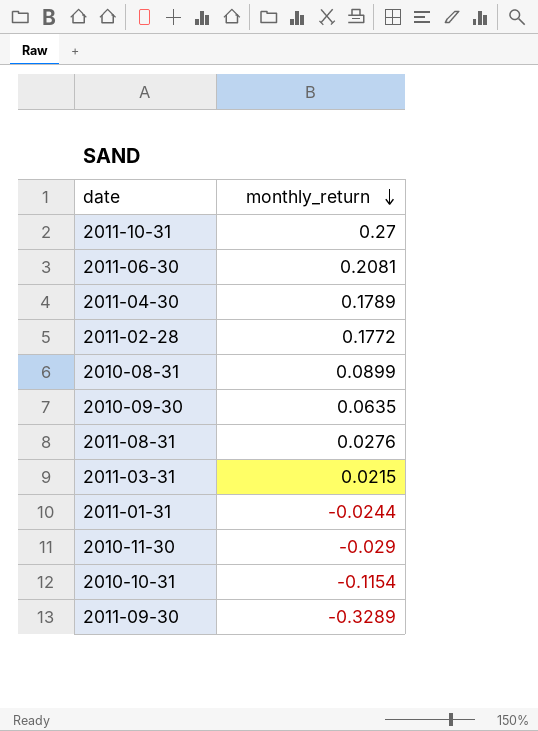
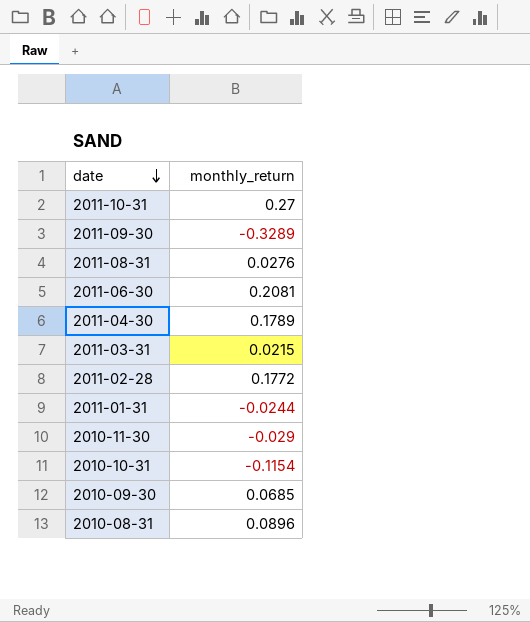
row order: monthly_return descending -> date descending
2010-09-30 | monthly_return: 0.0635 -> 0.0685
2010-08-31 | monthly_return: 0.0899 -> 0.0896

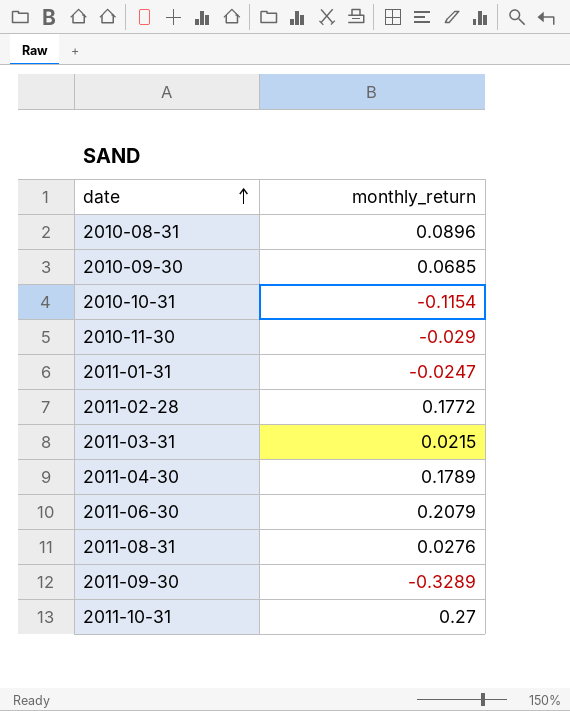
row order: date descending -> date ascending
2011-01-31 | monthly_return: -0.0244 -> -0.0247
2011-06-30 | monthly_return: 0.2081 -> 0.2079

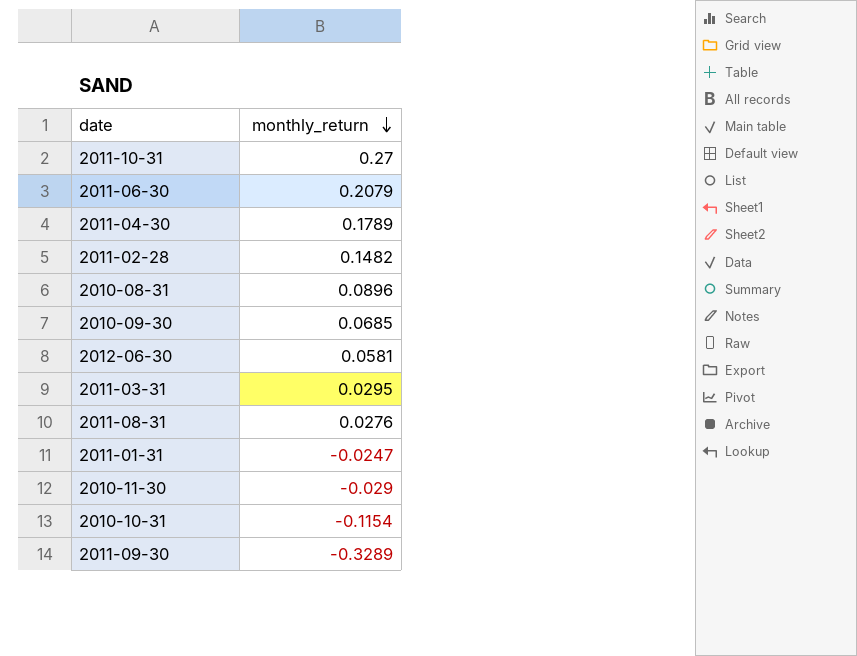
row order: date ascending -> monthly_return descending
2011-02-28 | monthly_return: 0.1772 -> 0.1482
row 2012-06-30: none -> 0.0581
2011-03-31 | monthly_return: 0.0215 -> 0.0295

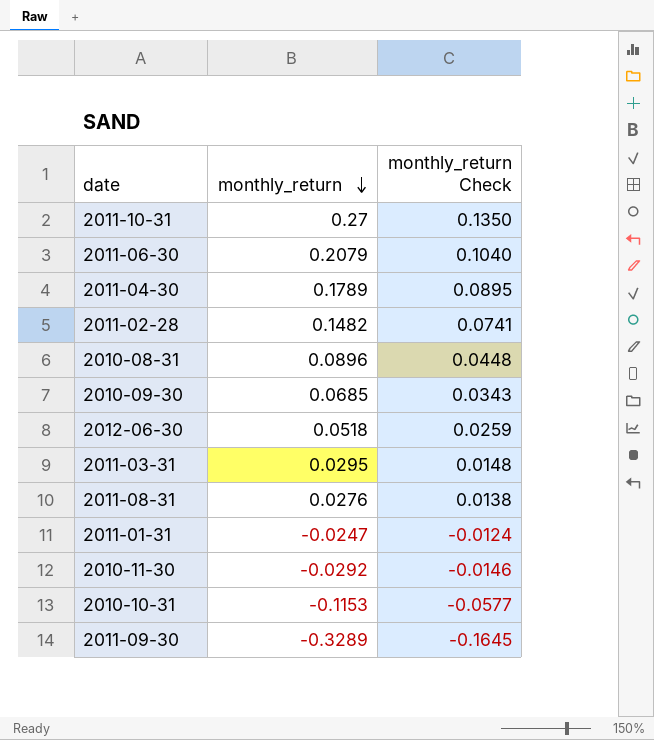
column monthly_return Check | formula: none -> [monthly_return] * 0.5
2012-06-30 | monthly_return: 0.0581 -> 0.0518
2010-11-30 | monthly_return: -0.029 -> -0.0292
2010-10-31 | monthly_return: -0.1154 -> -0.1153

